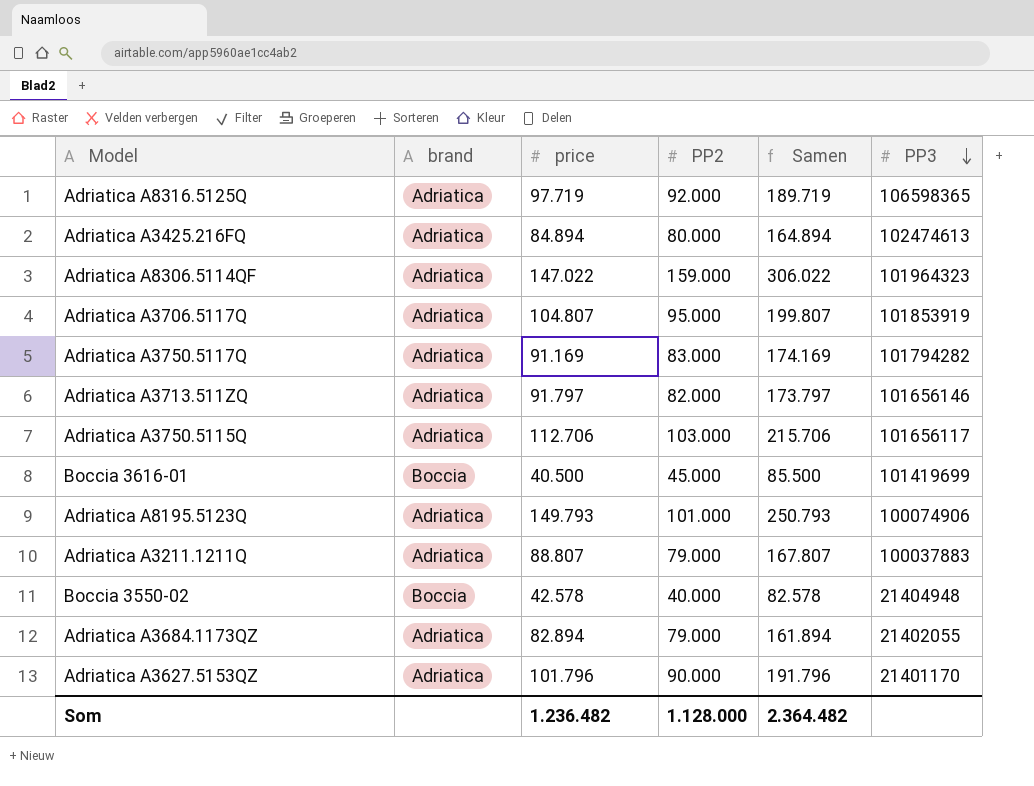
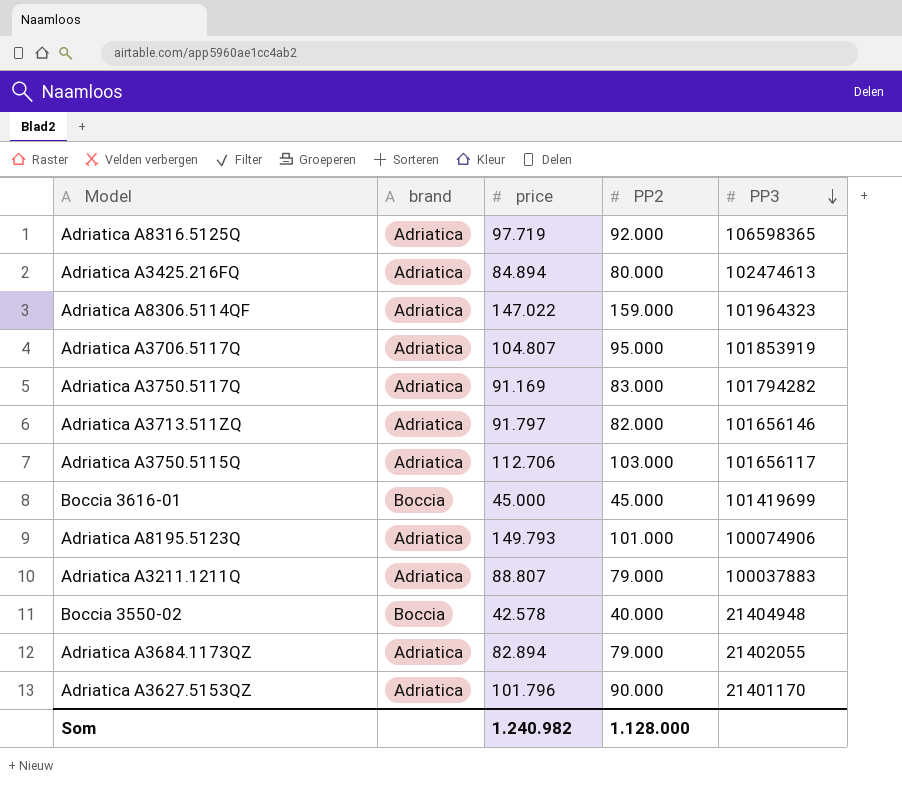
column Samen | formula: [price] + [PP2] -> none
Boccia 3616-01 | price: 40.500 -> 45.000
Som | price: 1.236.482 -> 1.240.982

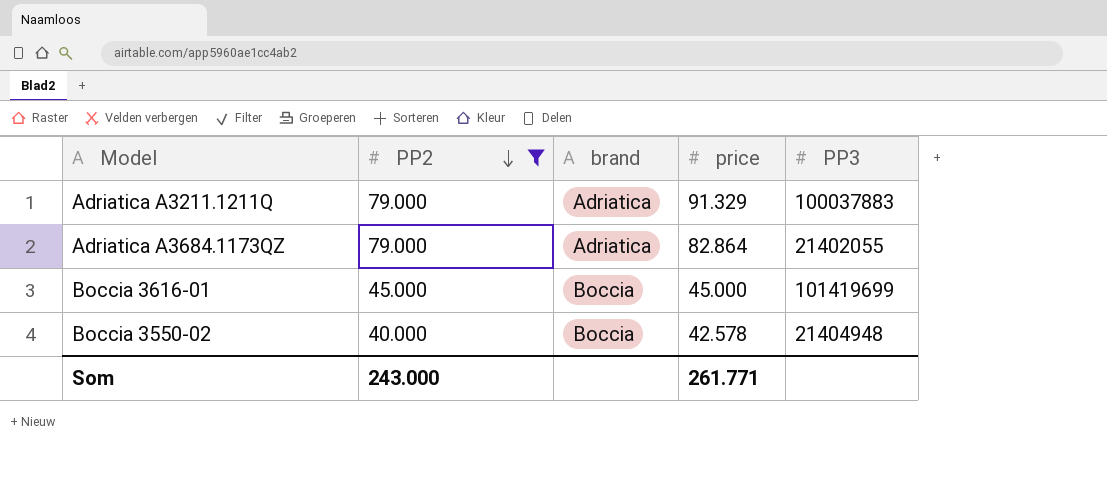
filter: none -> PP2 <= 79.000
row order: PP3 descending -> PP2 descending
column PP2 | position: 4 -> 2
Adriatica A3211.1211Q | price: 88.807 -> 91.329
Adriatica A3684.1173QZ | price: 82.894 -> 82.864
Som | PP2: 1.128.000 -> 243.000
Som | price: 1.240.982 -> 261.771

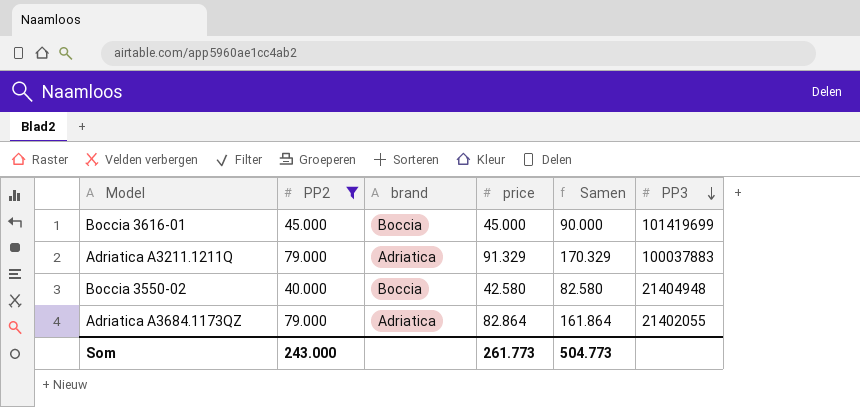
row order: PP2 descending -> PP3 descending
column Samen | formula: none -> [PP2] + [price]
Boccia 3550-02 | price: 42.578 -> 42.580
Som | price: 261.771 -> 261.773

